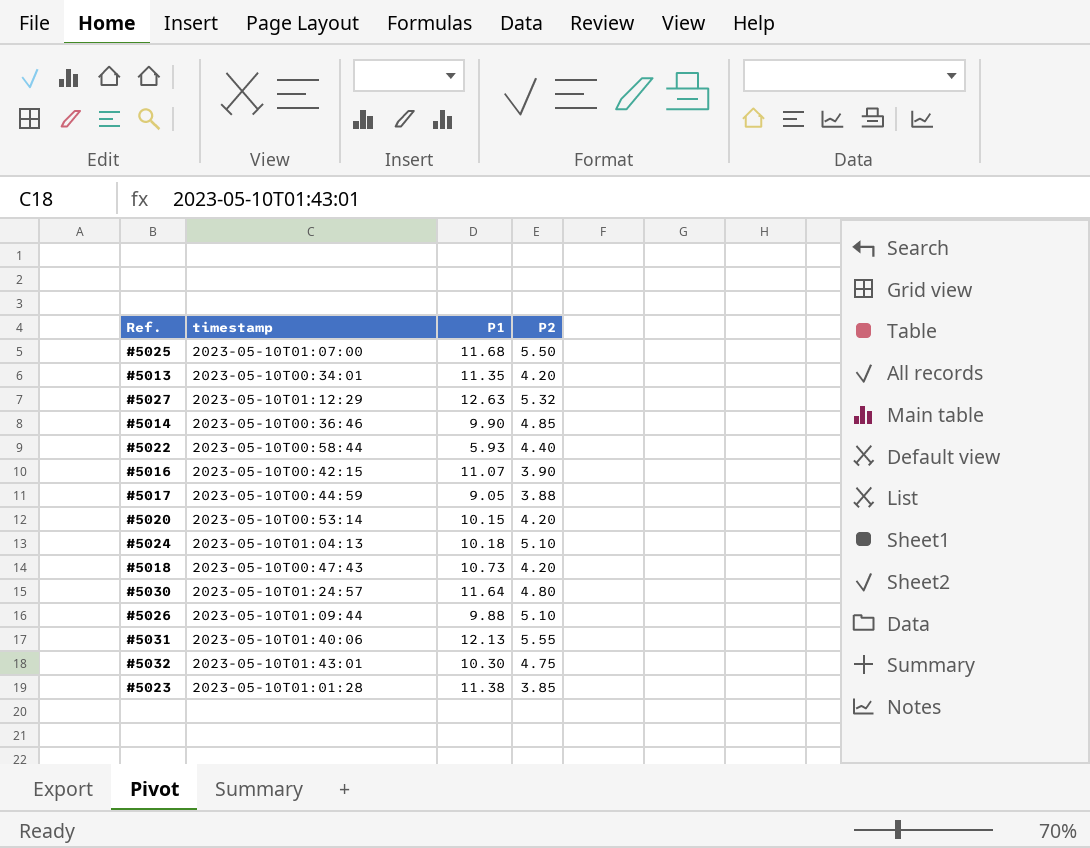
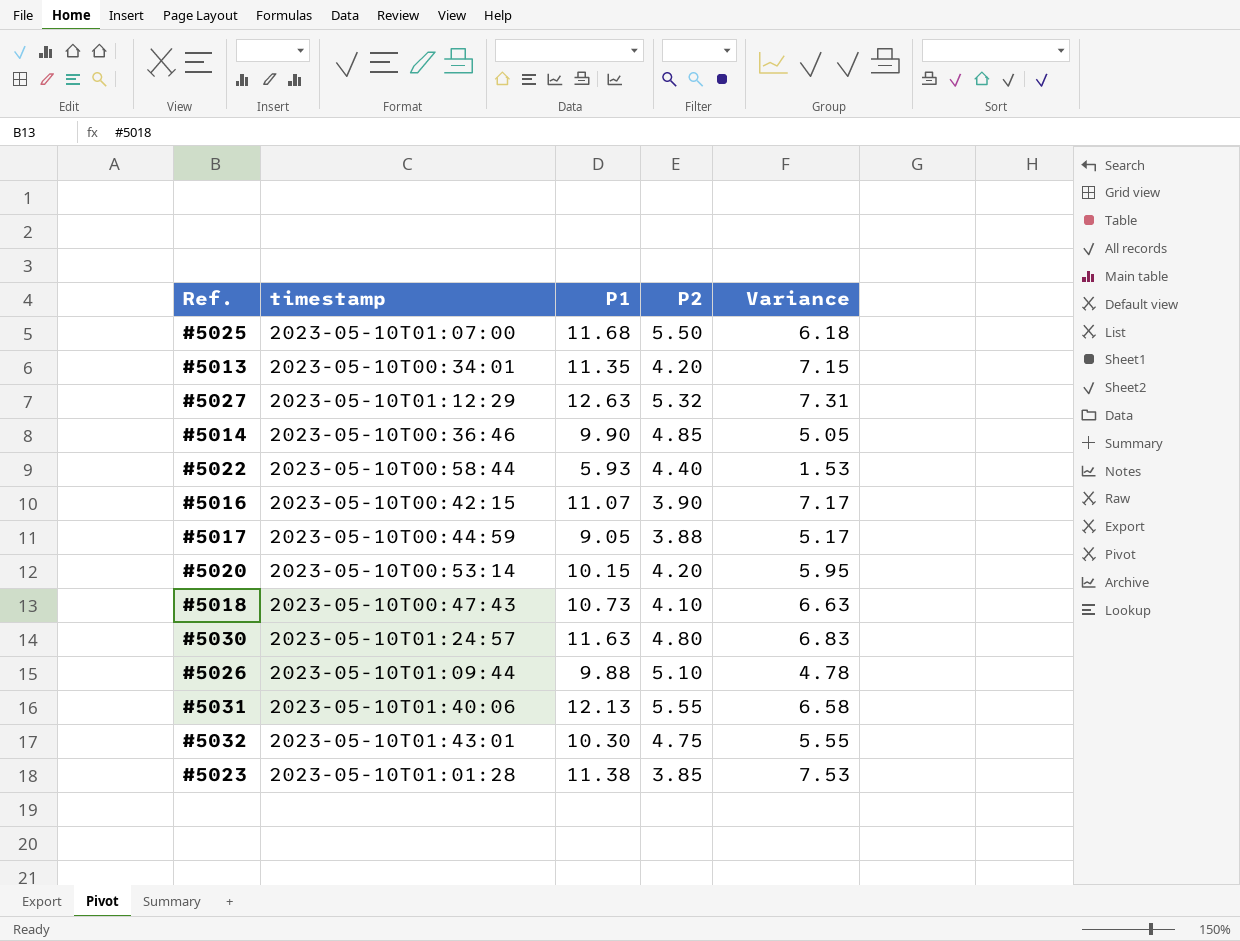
column Variance | formula: none -> [P1] - [P2]
row #5024: 2023-05-10T01:04:13 | 10.18 | 5.10 -> none
#5018 | P2: 4.20 -> 4.10
#5030 | P1: 11.64 -> 11.63

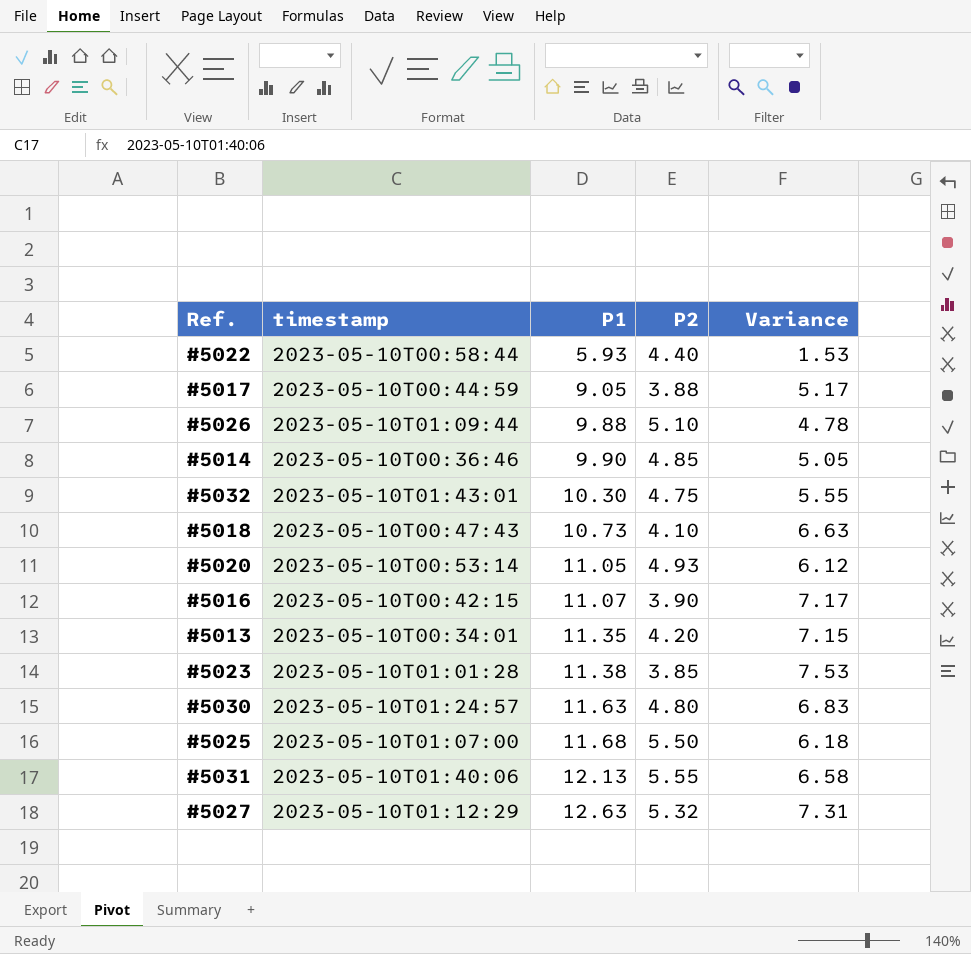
row order: none -> P1 ascending
#5020 | P1: 10.15 -> 11.05
#5020 | P2: 4.20 -> 4.93
#5020 | Variance: 5.95 -> 6.12

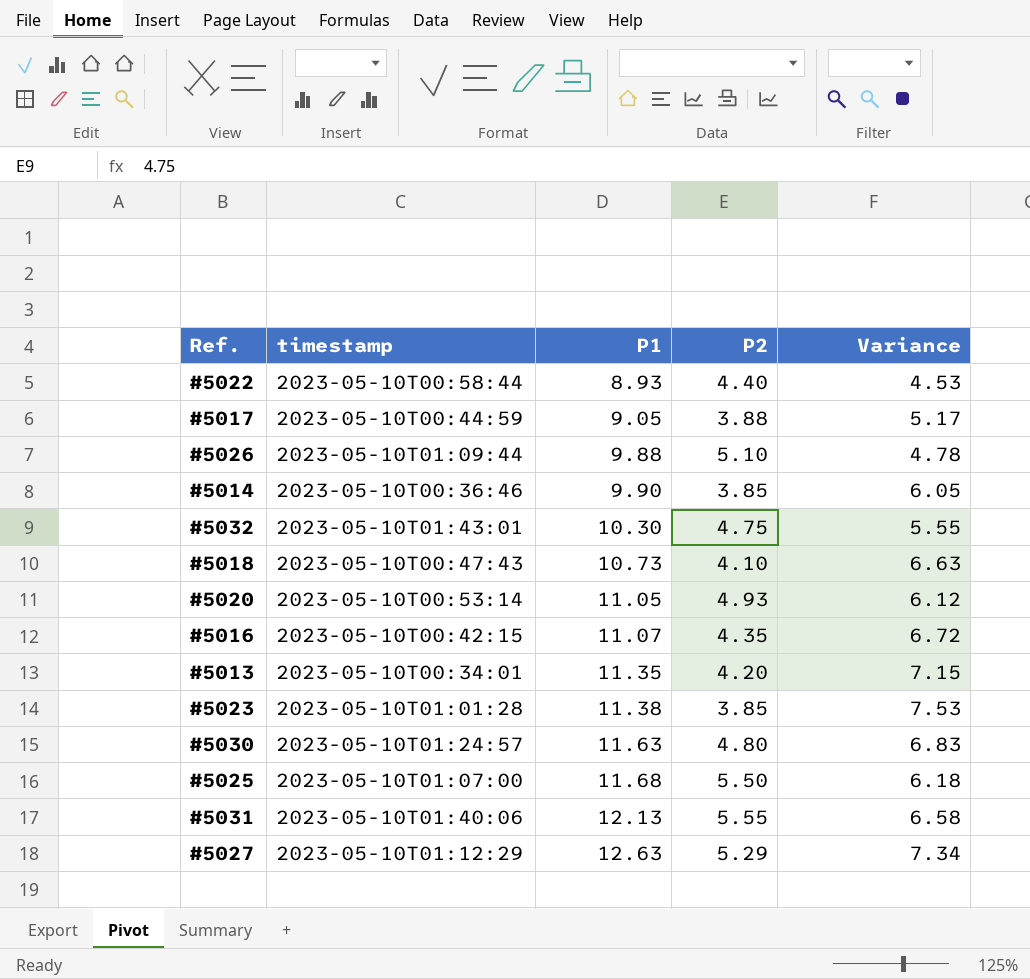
#5022 | P1: 5.93 -> 8.93
#5022 | Variance: 1.53 -> 4.53
#5014 | P2: 4.85 -> 3.85
#5014 | Variance: 5.05 -> 6.05
#5016 | P2: 3.90 -> 4.35
#5016 | Variance: 7.17 -> 6.72
#5027 | P2: 5.32 -> 5.29
#5027 | Variance: 7.31 -> 7.34

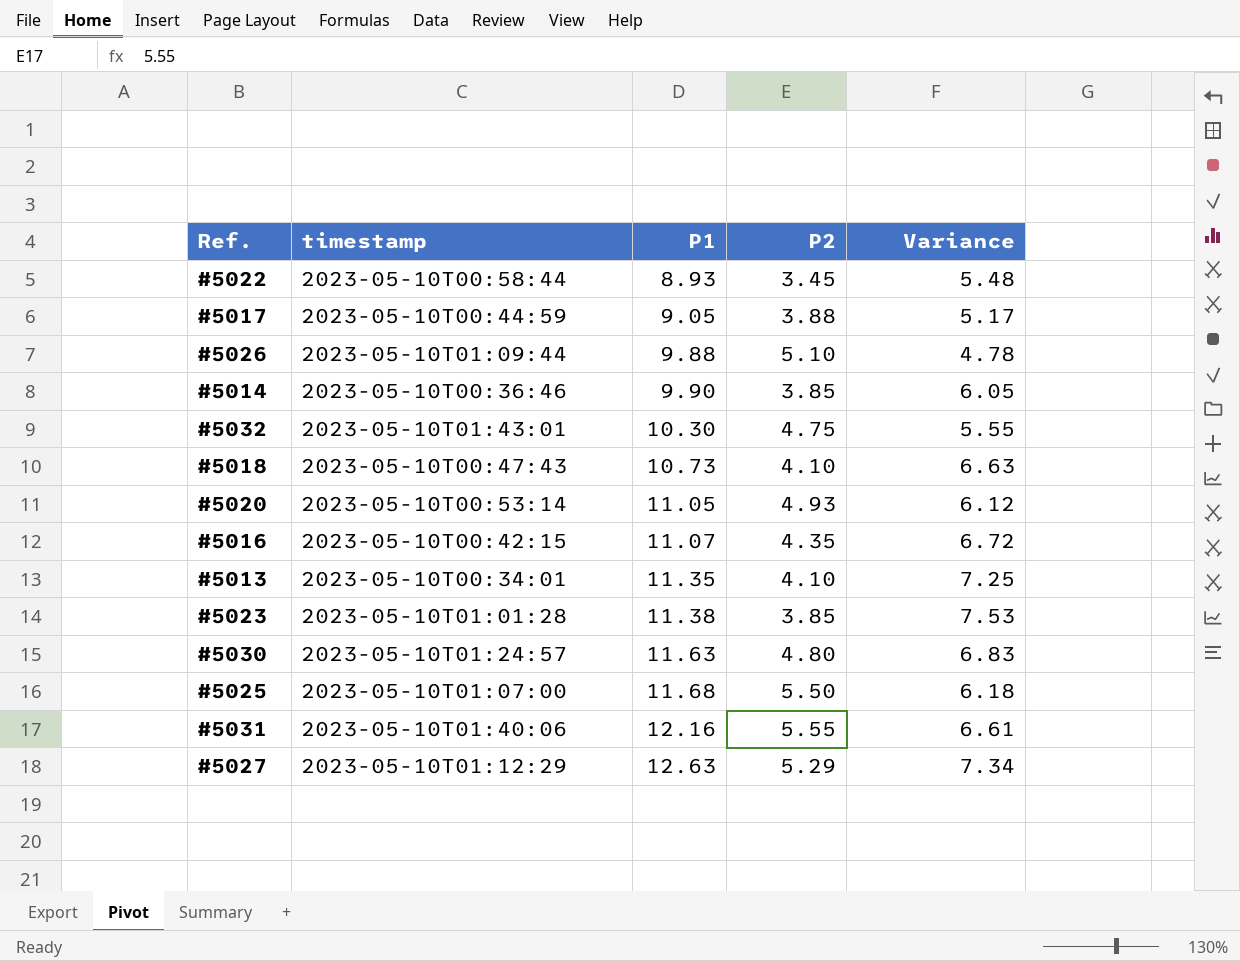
#5022 | P2: 4.40 -> 3.45
#5022 | Variance: 4.53 -> 5.48
#5013 | P2: 4.20 -> 4.10
#5013 | Variance: 7.15 -> 7.25
#5031 | P1: 12.13 -> 12.16
#5031 | Variance: 6.58 -> 6.61

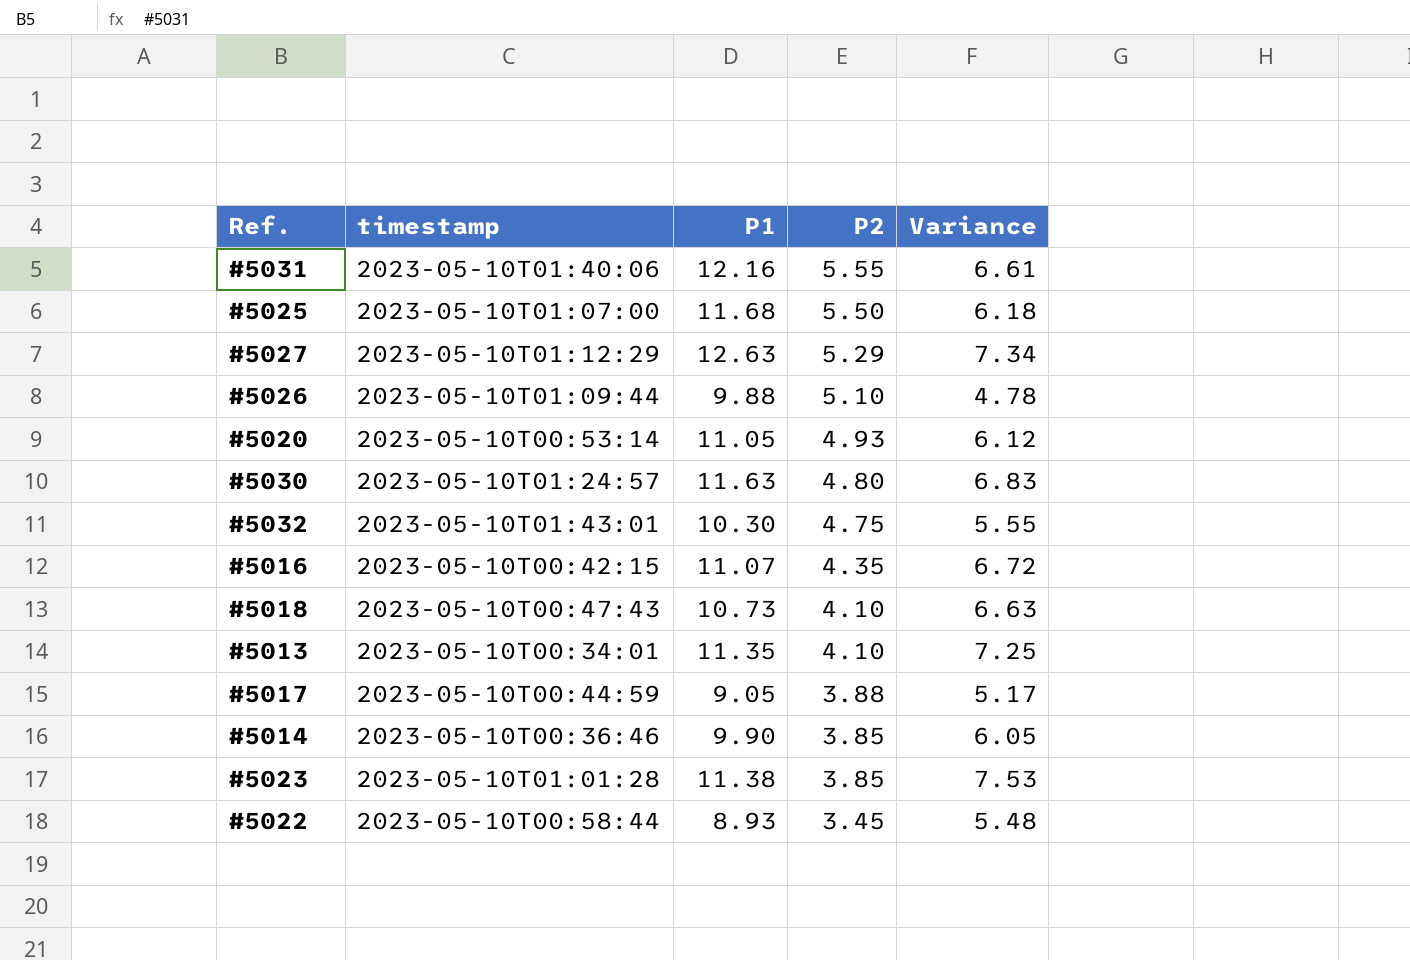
row order: P1 ascending -> P2 descending

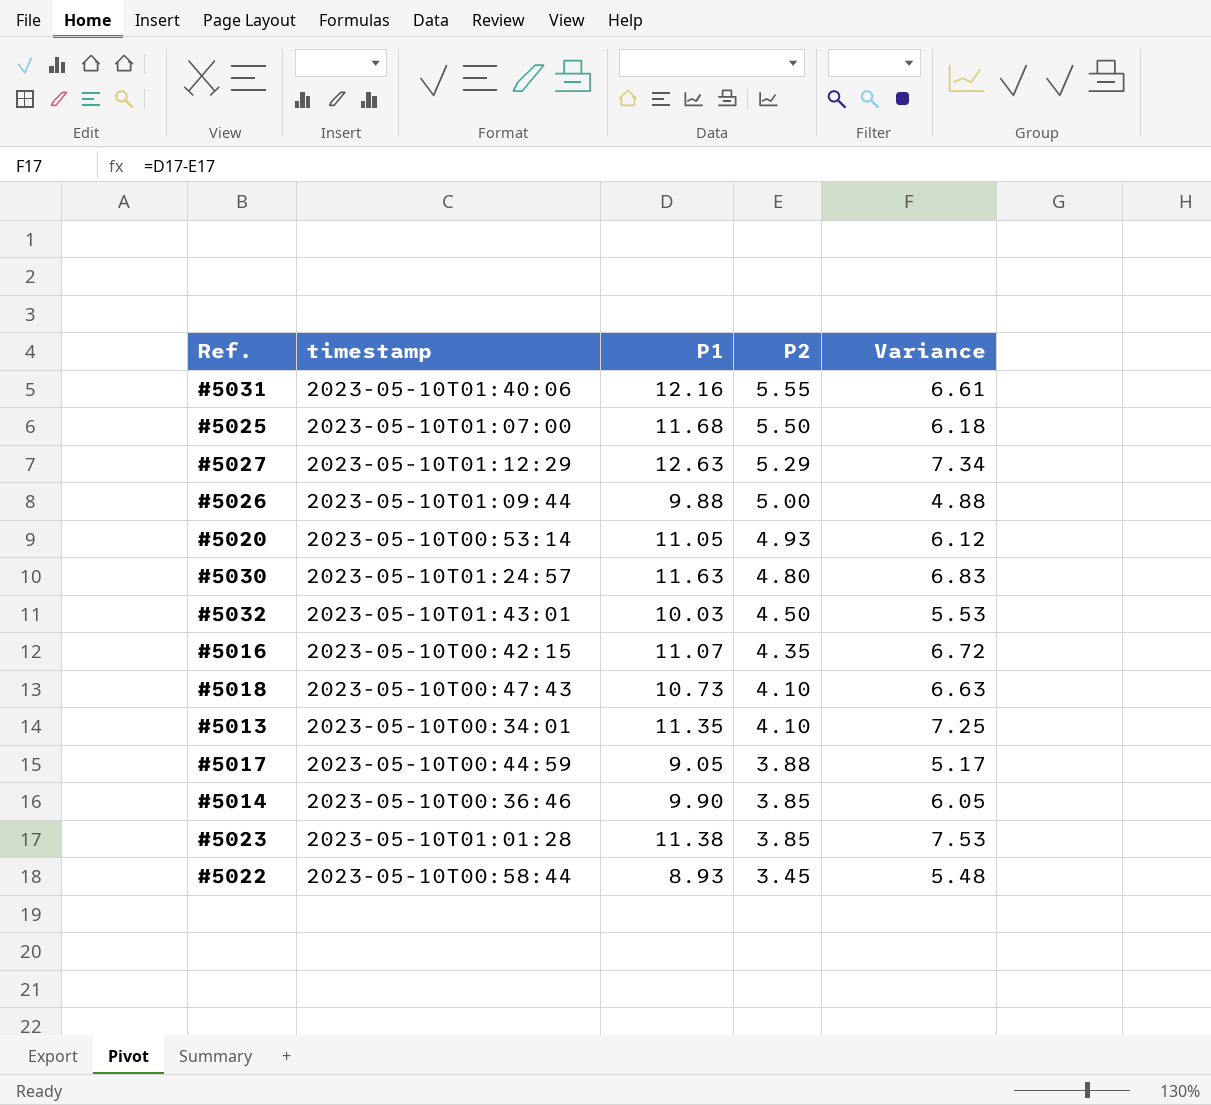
#5026 | P2: 5.10 -> 5.00
#5026 | Variance: 4.78 -> 4.88
#5032 | P1: 10.30 -> 10.03
#5032 | P2: 4.75 -> 4.50
#5032 | Variance: 5.55 -> 5.53

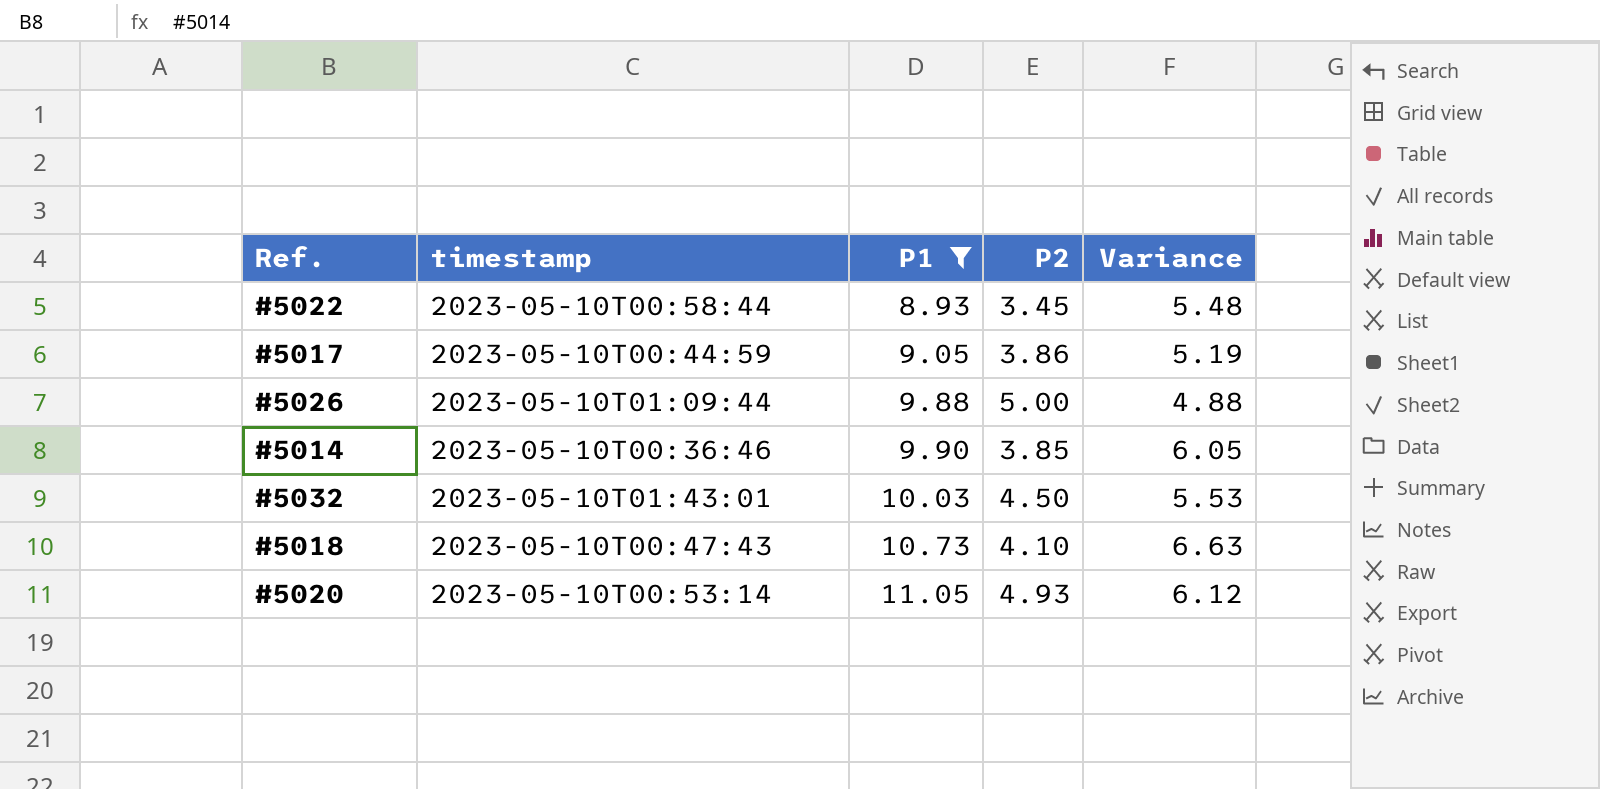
filter: none -> P1 <= 11.05
row order: P2 descending -> P1 ascending
#5017 | P2: 3.88 -> 3.86
#5017 | Variance: 5.17 -> 5.19

